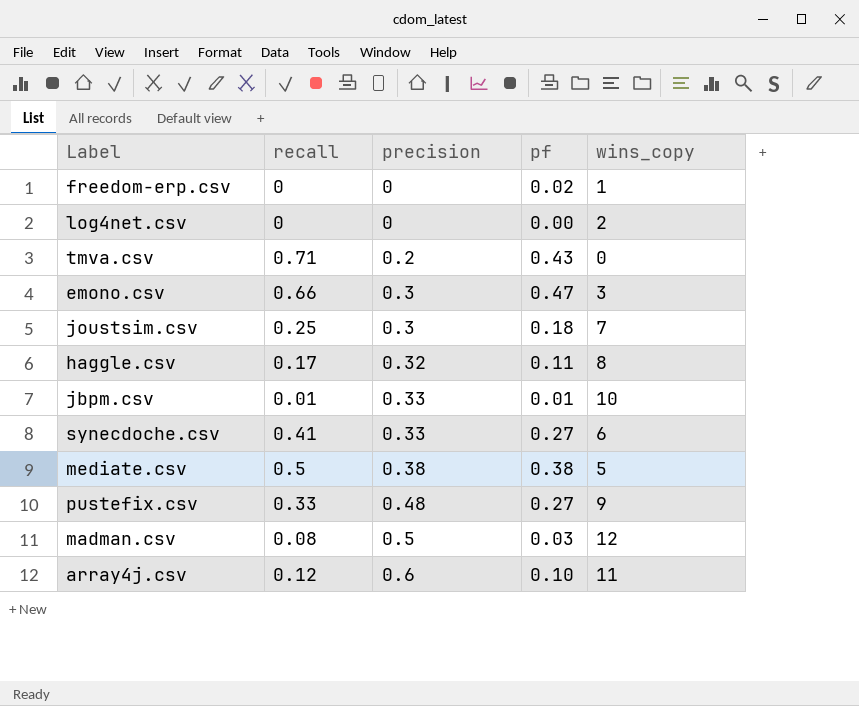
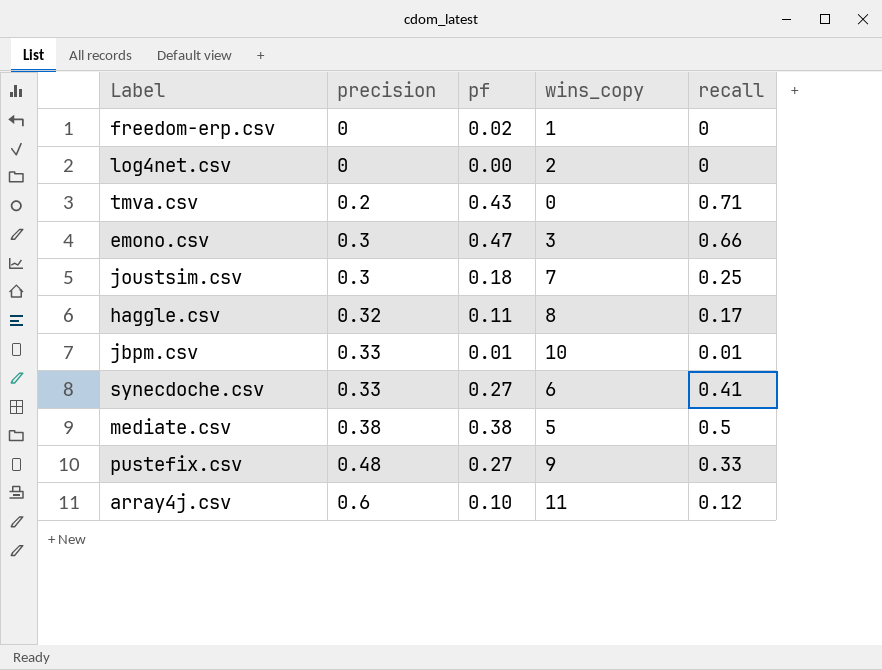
column recall | position: 2 -> 5
row madman.csv: 0.08 | 0.5 | 0.03 | 12 -> none

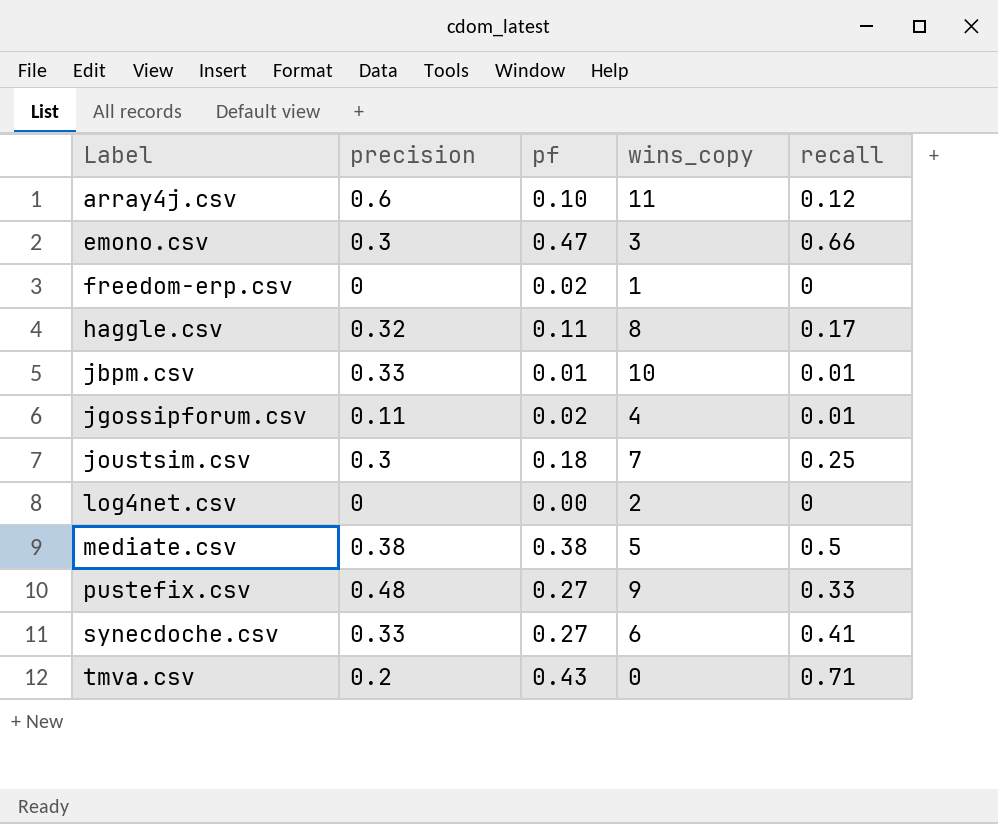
row order: precision ascending -> Label ascending
row jgossipforum.csv: none -> 0.11 | 0.02 | 4 | 0.01

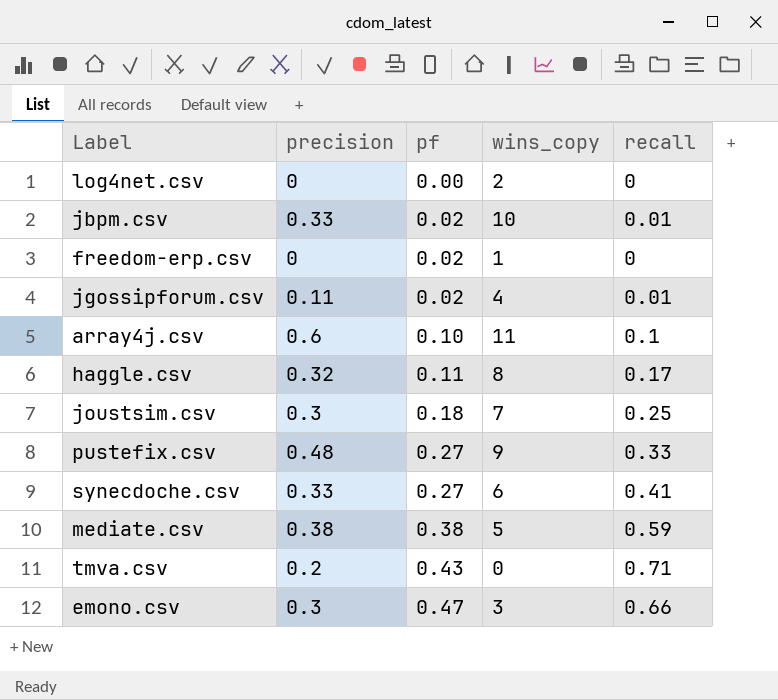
row order: Label ascending -> pf ascending
jbpm.csv | pf: 0.01 -> 0.02
array4j.csv | recall: 0.12 -> 0.1
mediate.csv | recall: 0.5 -> 0.59

